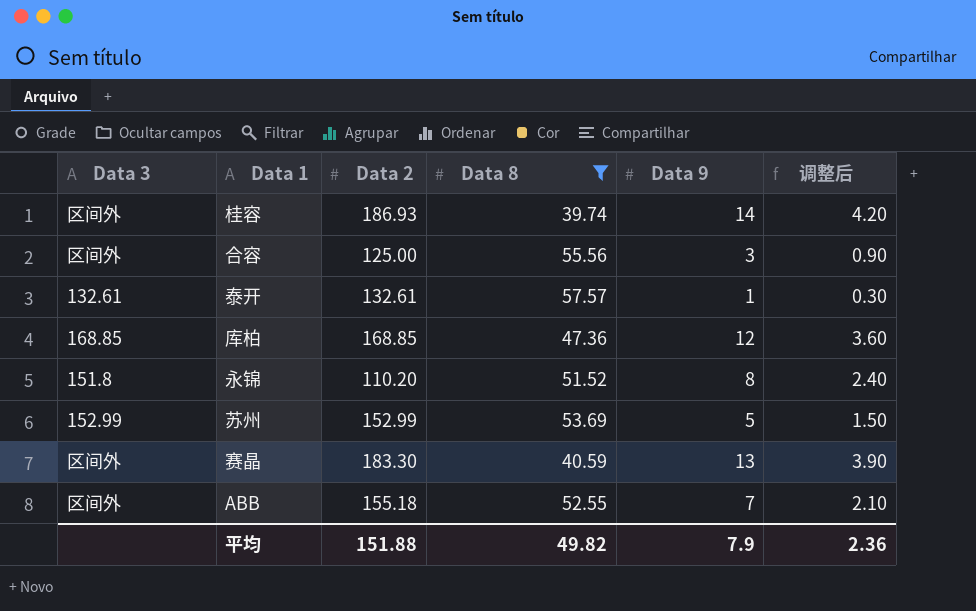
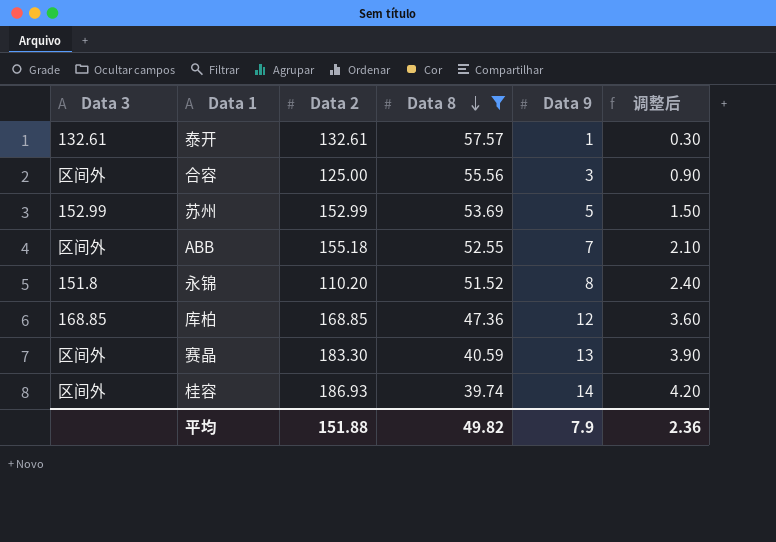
row order: none -> Data 8 descending

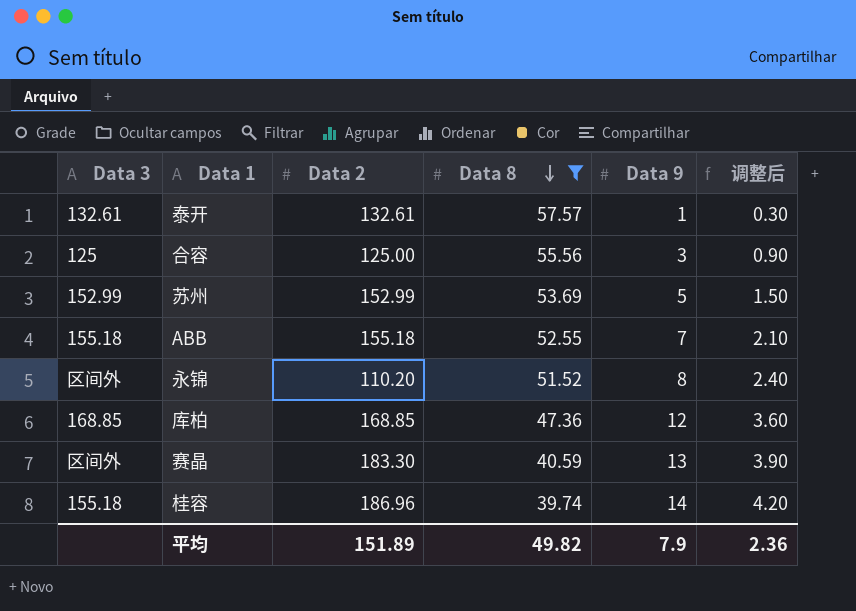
合容 | Data 3: 区间外 -> 125
ABB | Data 3: 区间外 -> 155.18
永锦 | Data 3: 151.8 -> 区间外
桂容 | Data 3: 区间外 -> 155.18
桂容 | Data 2: 186.93 -> 186.96
平均 | Data 2: 151.88 -> 151.89

